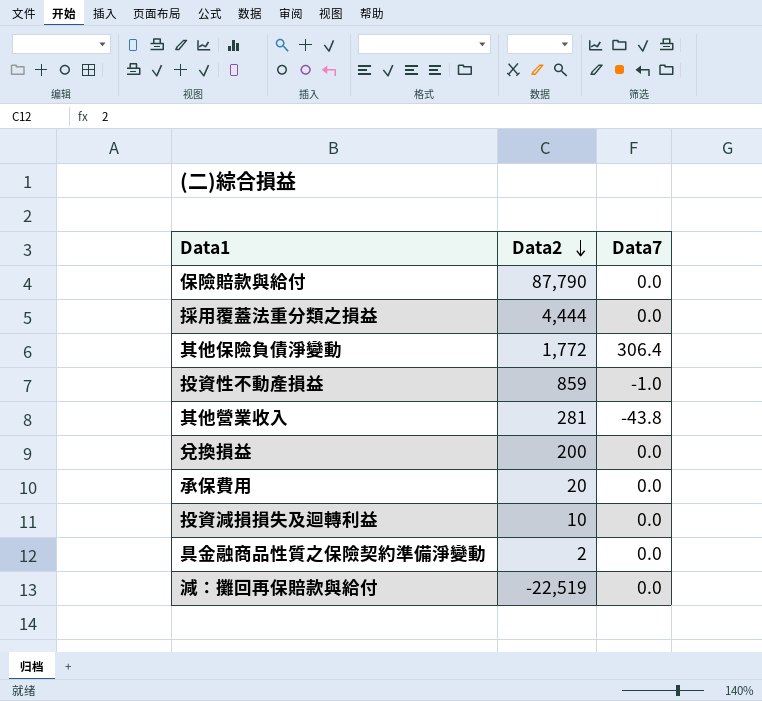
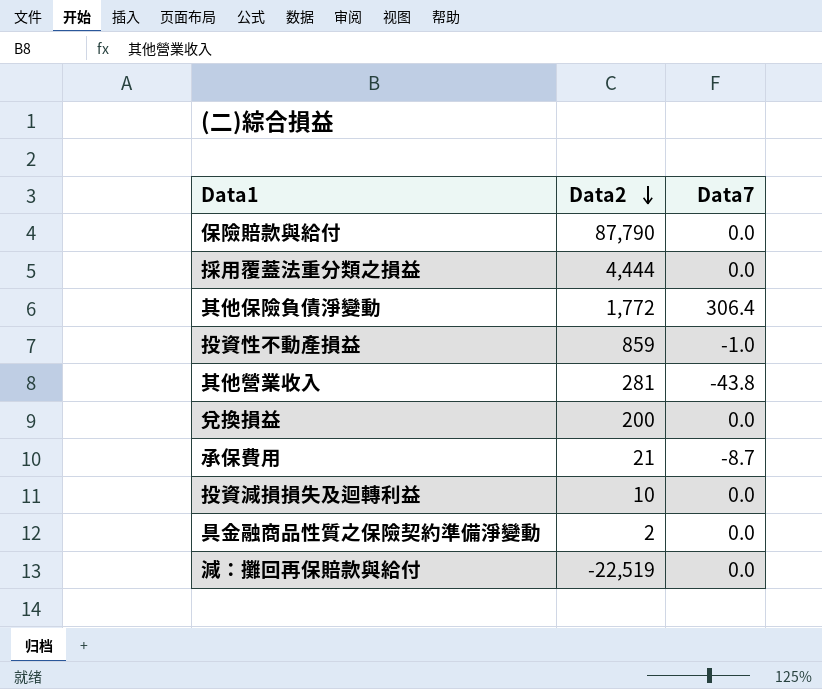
承保費用 | Data2: 20 -> 21
承保費用 | Data7: 0.0 -> -8.7

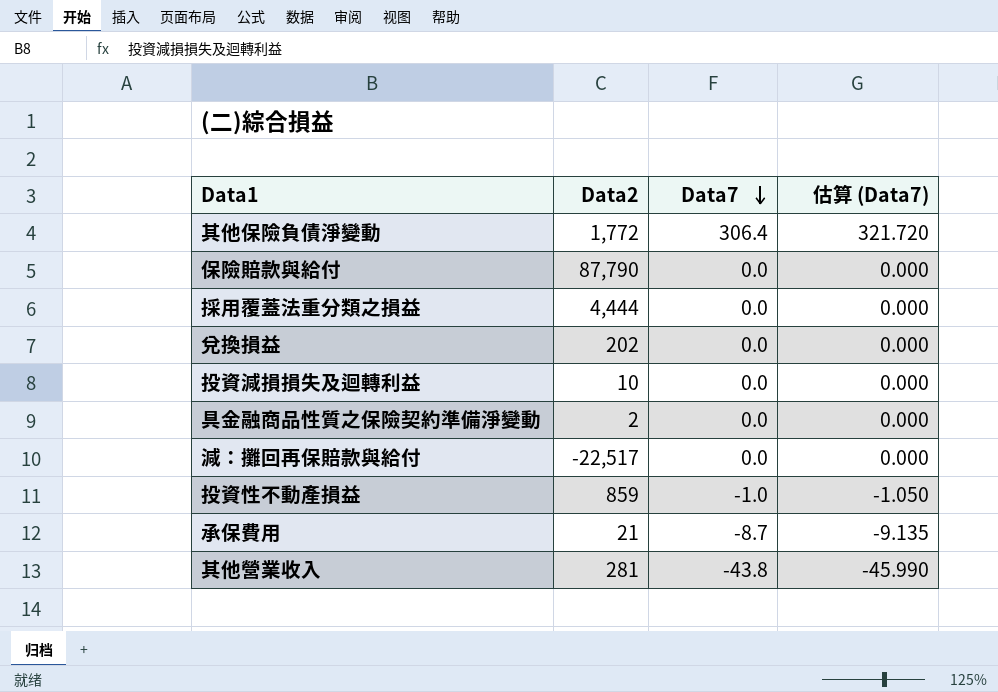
row order: Data2 descending -> Data7 descending
column 估算 (Data7) | formula: none -> [Data7] * 1.05
兌換損益 | Data2: 200 -> 202
減：攤回再保賠款與給付 | Data2: -22,519 -> -22,517

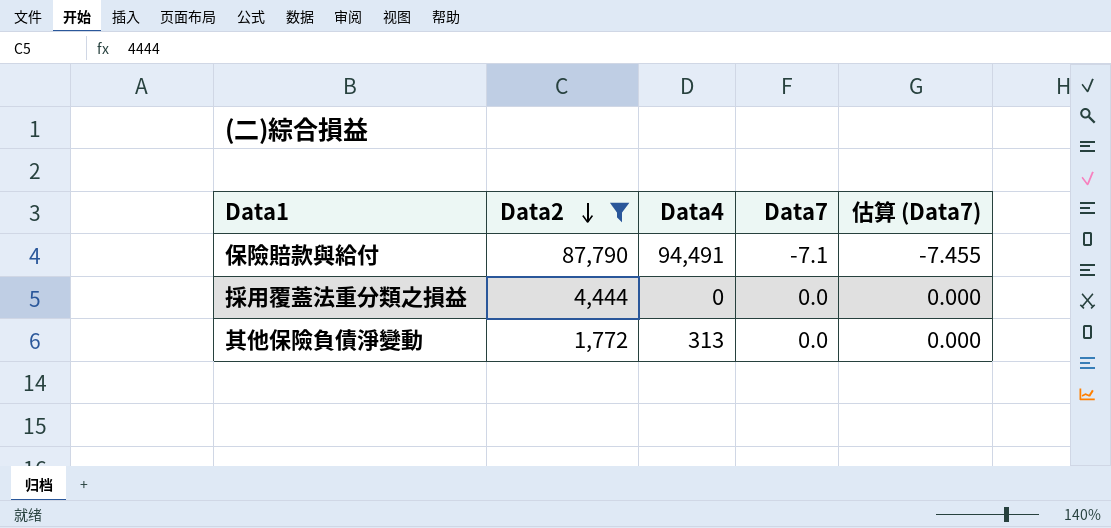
filter: none -> Data2 >= 1,772
row order: Data7 descending -> Data2 descending
column Data4 | position: none -> 3
保險賠款與給付 | Data7: 0.0 -> -7.1
保險賠款與給付 | 估算 (Data7): 0.000 -> -7.455
其他保險負債淨變動 | Data7: 306.4 -> 0.0
其他保險負債淨變動 | 估算 (Data7): 321.720 -> 0.000

